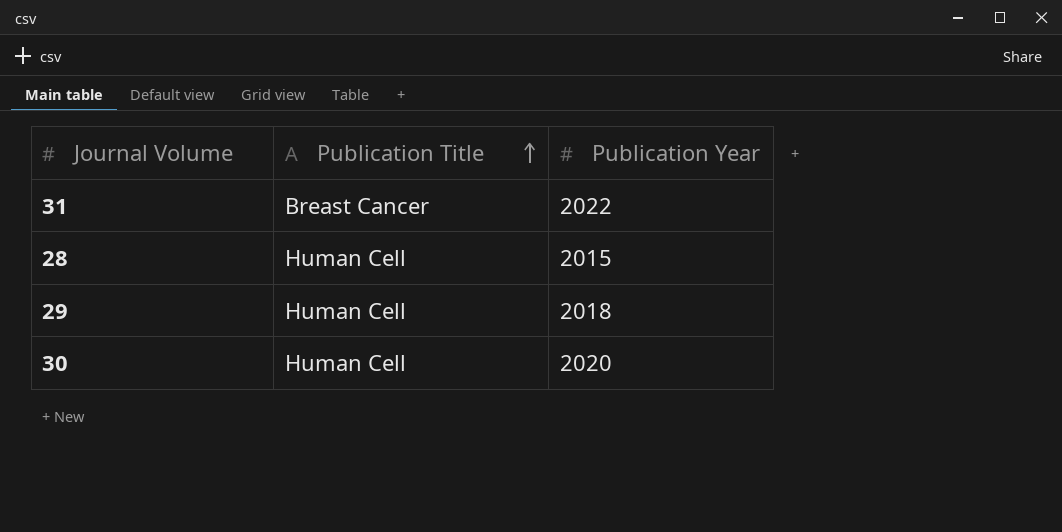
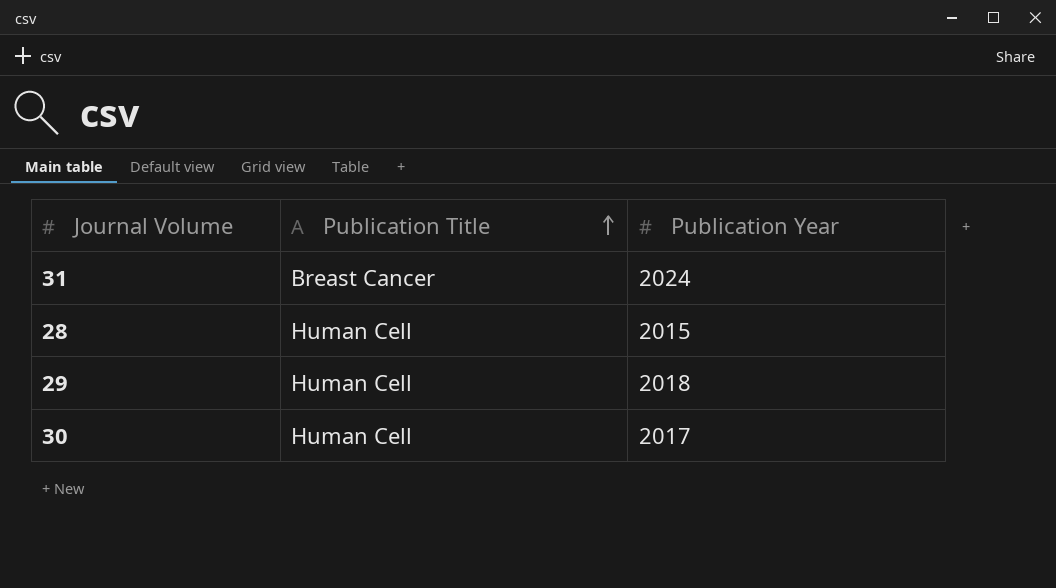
31 | Publication Year: 2022 -> 2024
30 | Publication Year: 2020 -> 2017

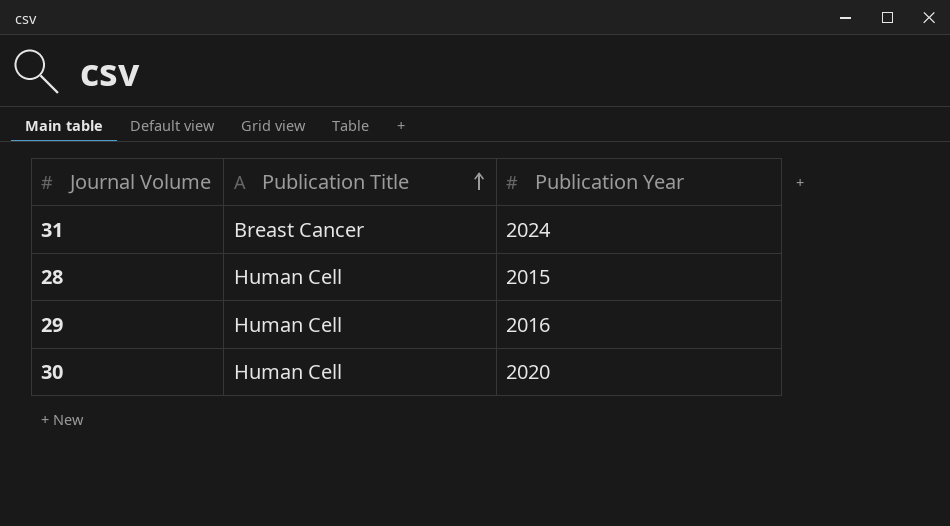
29 | Publication Year: 2018 -> 2016
30 | Publication Year: 2017 -> 2020

